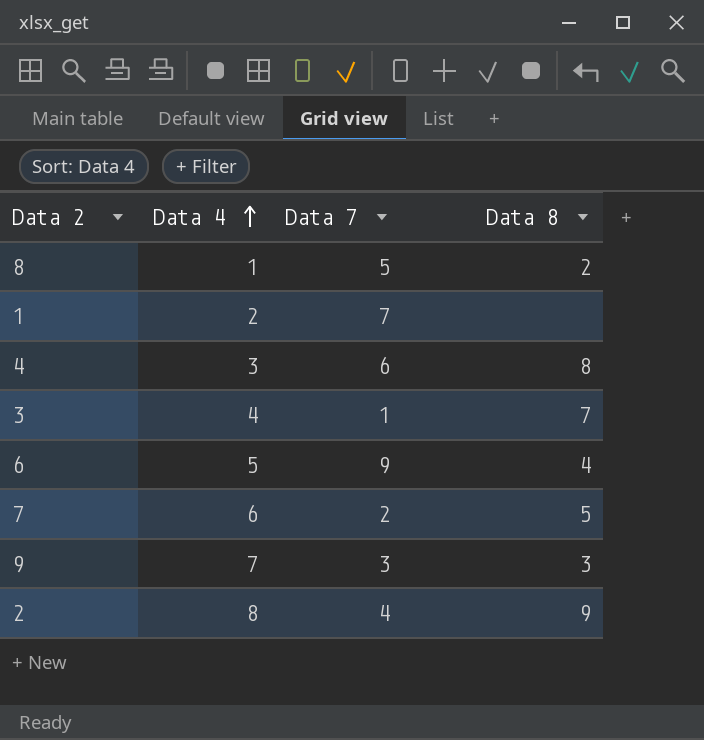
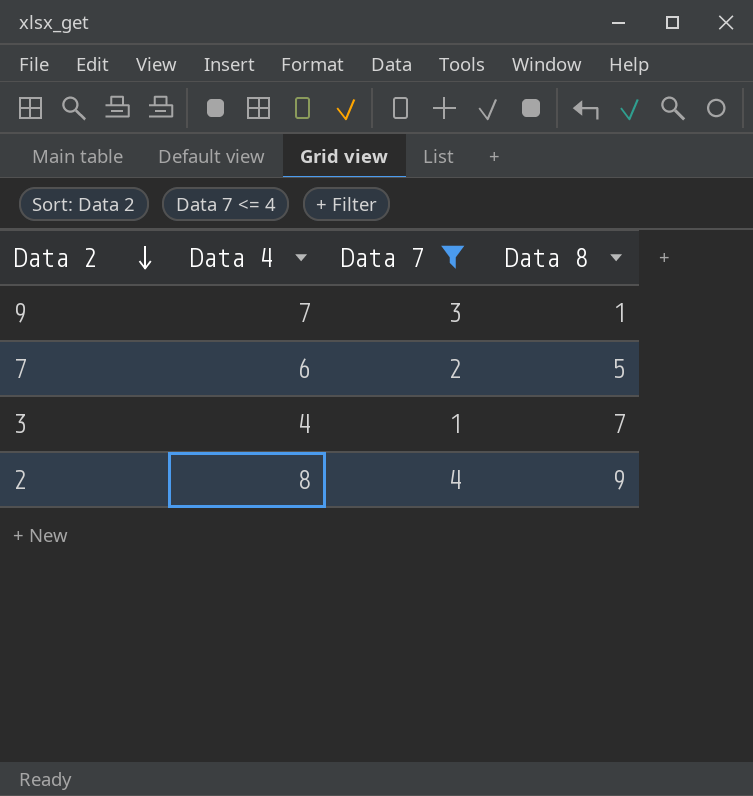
filter: none -> Data 7 <= 4
row order: Data 4 ascending -> Data 2 descending
9 | Data 8: 3 -> 1

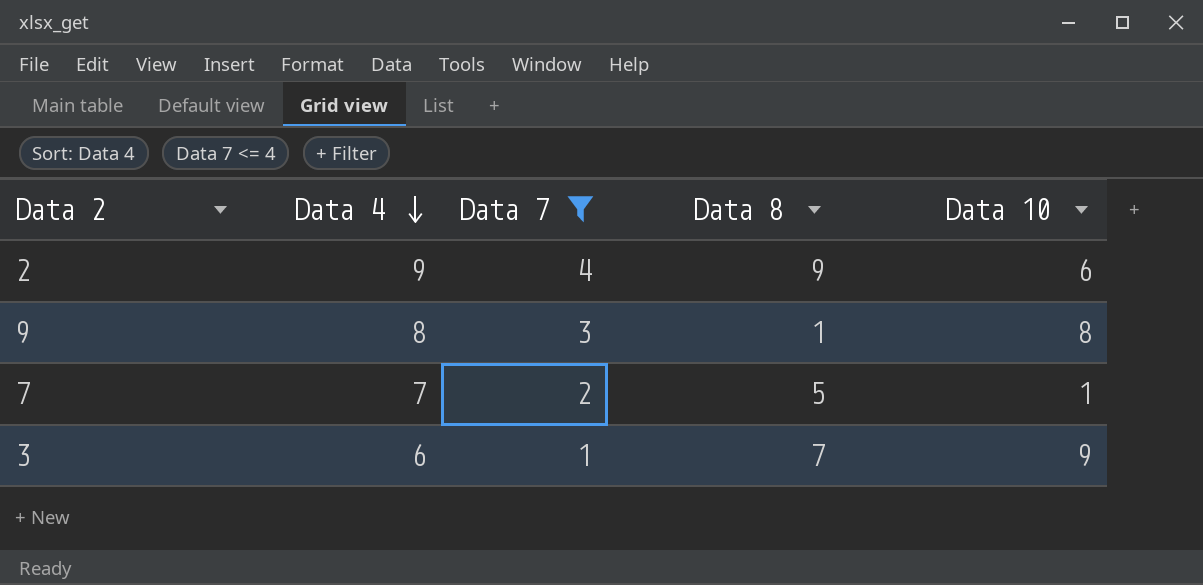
row order: Data 2 descending -> Data 4 descending
column Data 10 | position: none -> 5
2 | Data 4: 8 -> 9
9 | Data 4: 7 -> 8
7 | Data 4: 6 -> 7
3 | Data 4: 4 -> 6

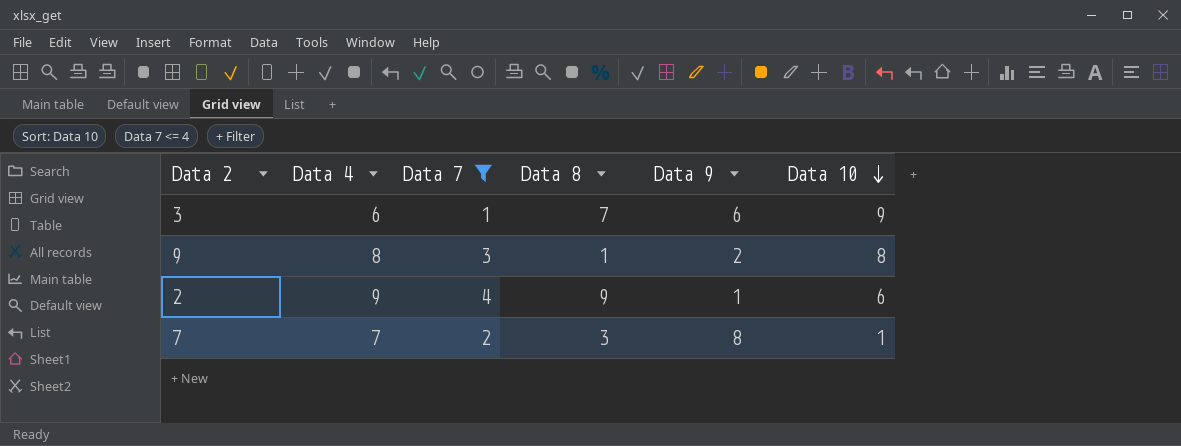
row order: Data 4 descending -> Data 10 descending
column Data 9 | position: none -> 5
7 | Data 8: 5 -> 3

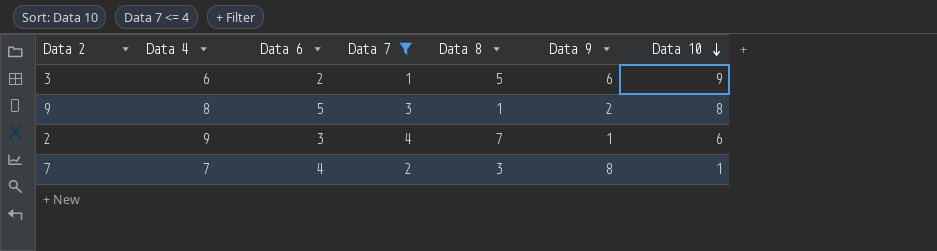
column Data 6 | position: none -> 3
3 | Data 8: 7 -> 5
2 | Data 8: 9 -> 7

